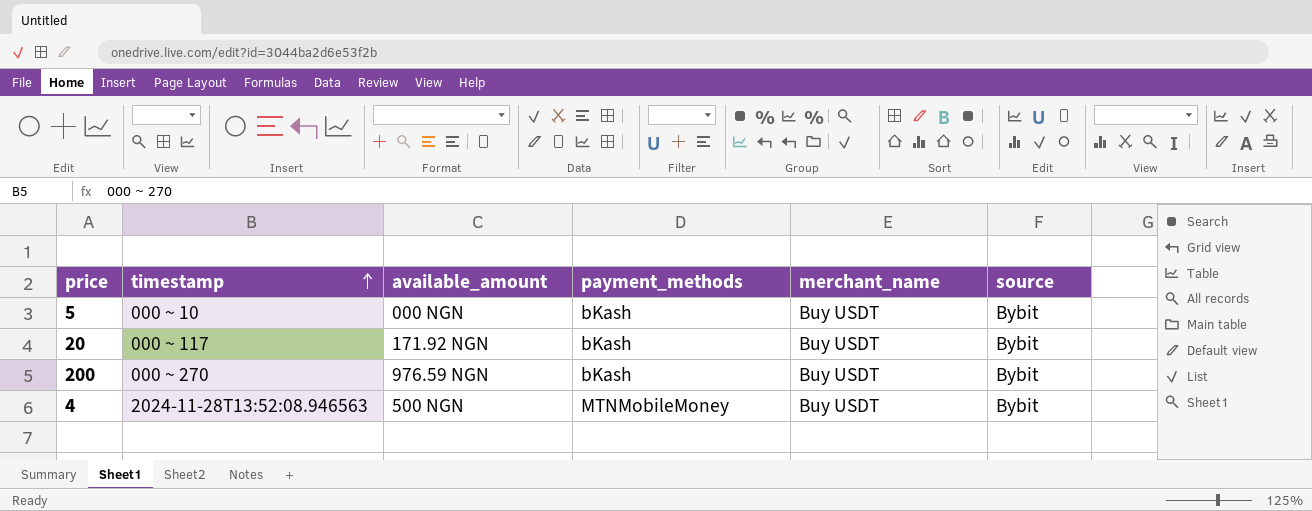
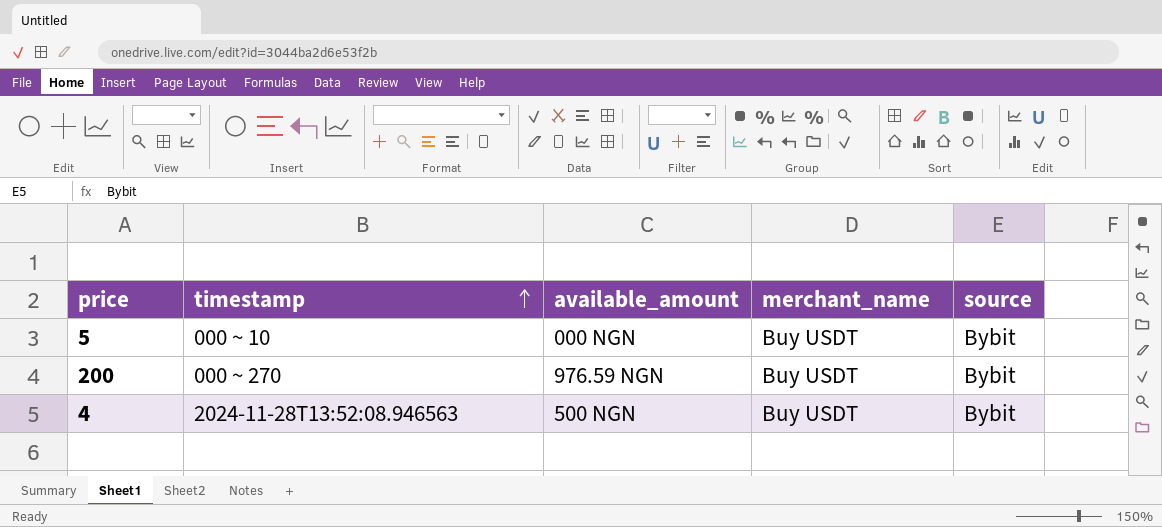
column payment_methods | position: 4 -> none
row 20: 000 ~ 117 | 171.92 NGN | bKash | Buy USDT | Bybit -> none

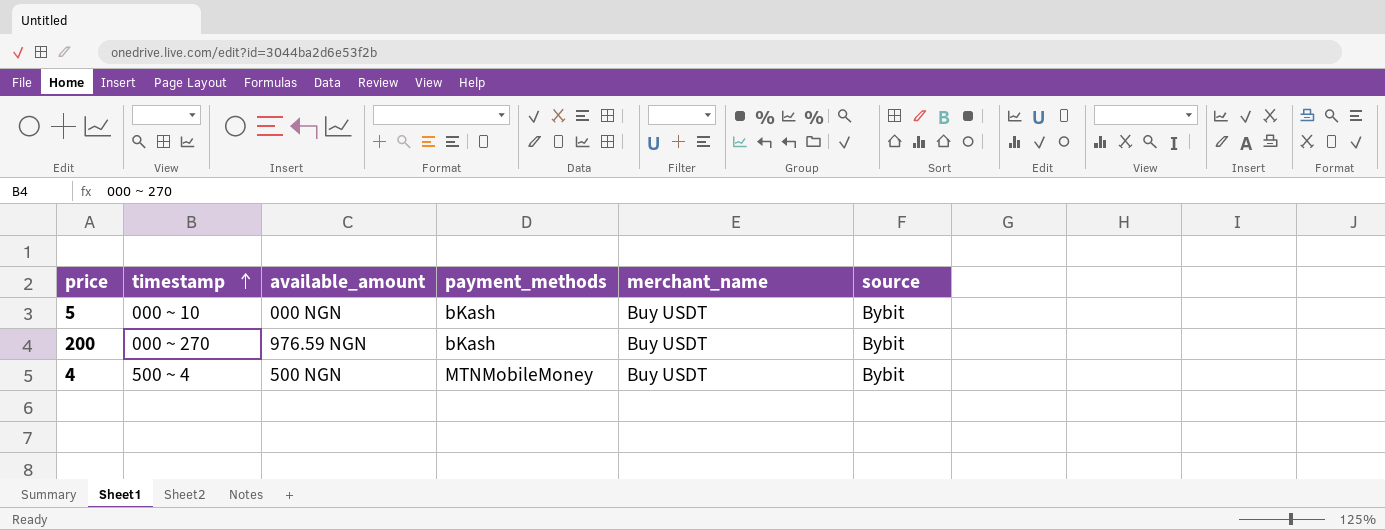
column payment_methods | position: none -> 4
4 | timestamp: 2024-11-28T13:52:08.946563 -> 500 ~ 4

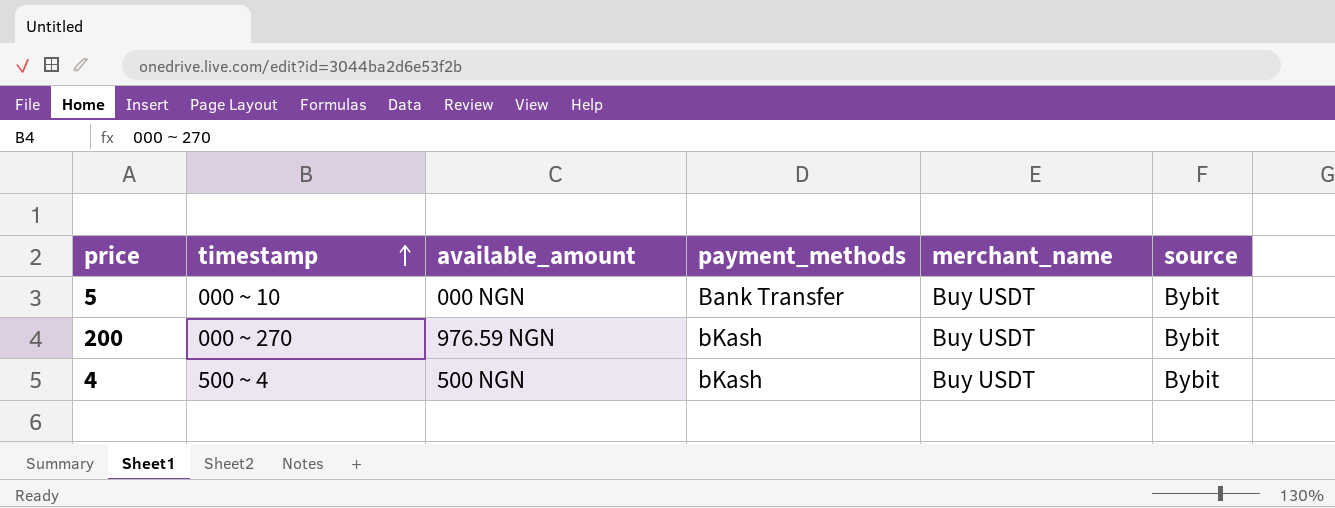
5 | payment_methods: bKash -> Bank Transfer
4 | payment_methods: MTNMobileMoney -> bKash

